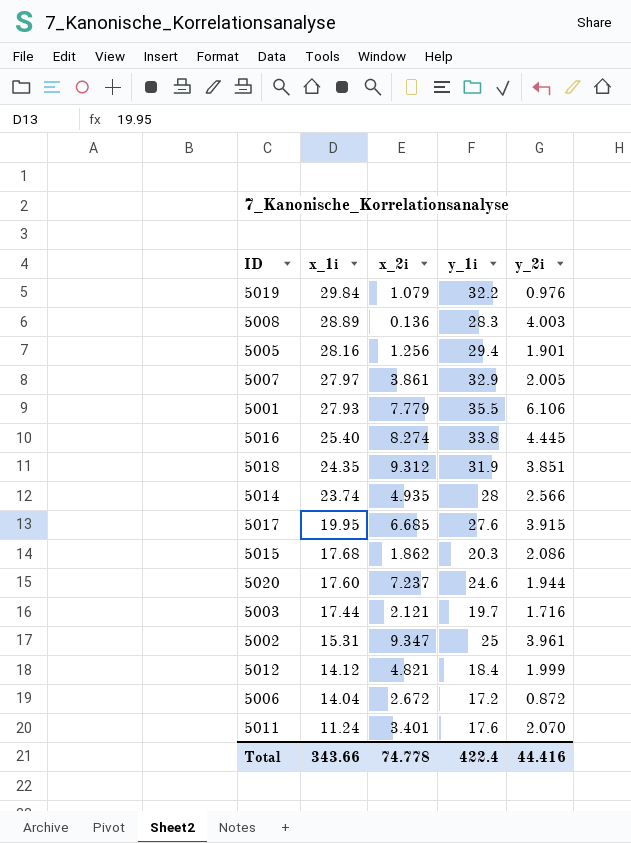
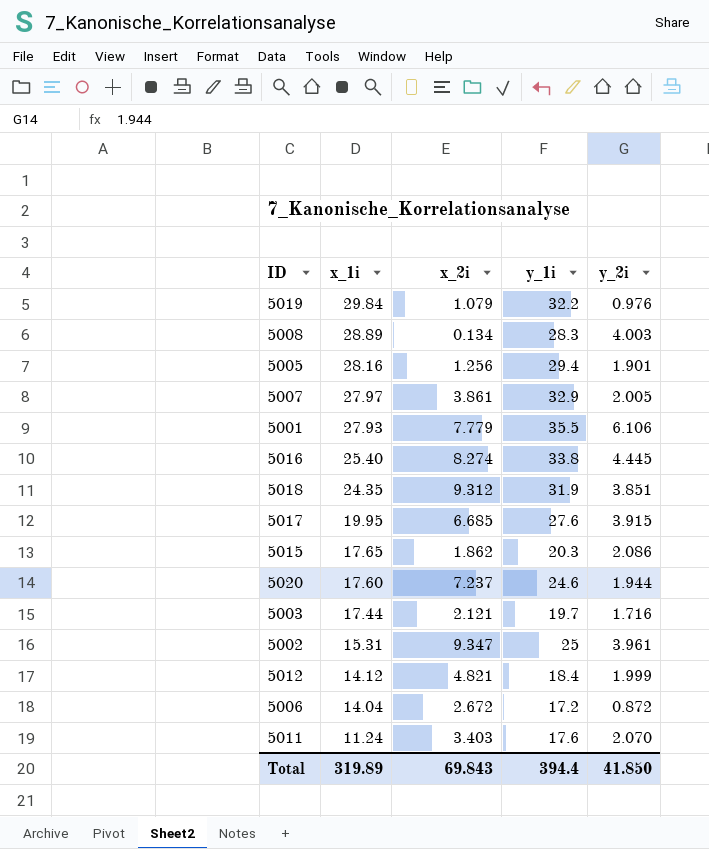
row 5014: 23.74 | 4.935 | 28 | 2.566 -> none
5008 | x_2i: 0.136 -> 0.134
5015 | x_1i: 17.68 -> 17.65
5011 | x_2i: 3.401 -> 3.403
Total | x_1i: 343.66 -> 319.89
Total | x_2i: 74.778 -> 69.843
Total | y_1i: 422.4 -> 394.4
Total | y_2i: 44.416 -> 41.850

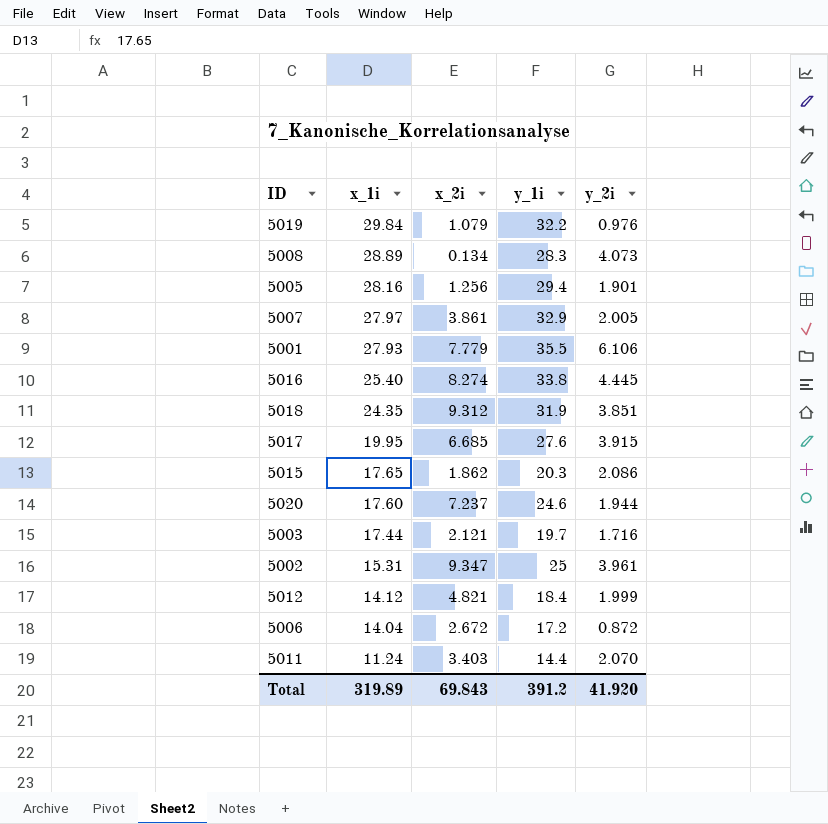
5008 | y_2i: 4.003 -> 4.073
5011 | y_1i: 17.6 -> 14.4
Total | y_1i: 394.4 -> 391.2
Total | y_2i: 41.850 -> 41.920

